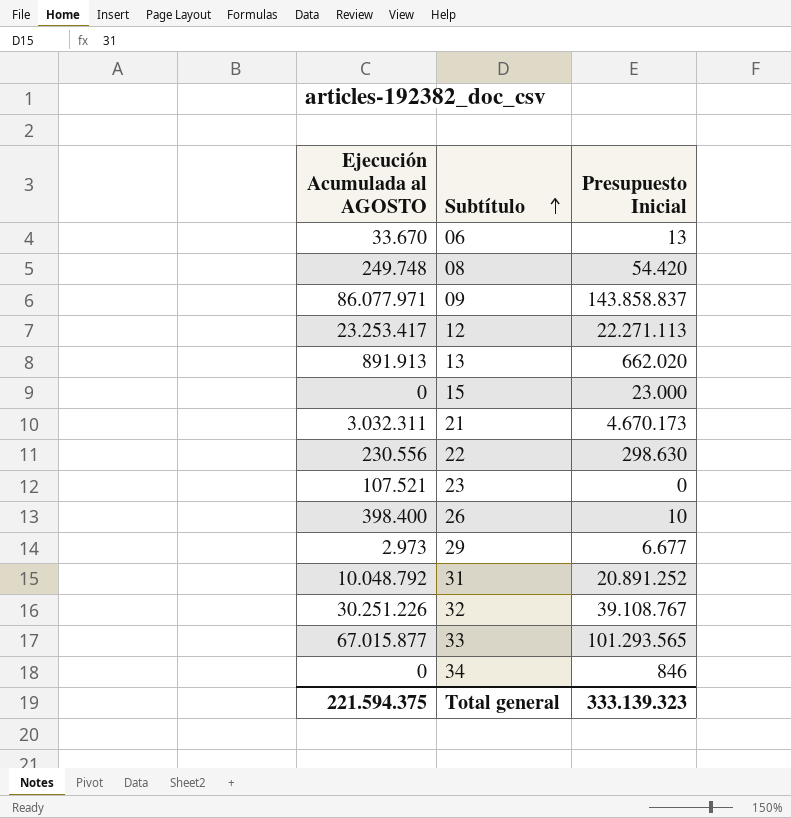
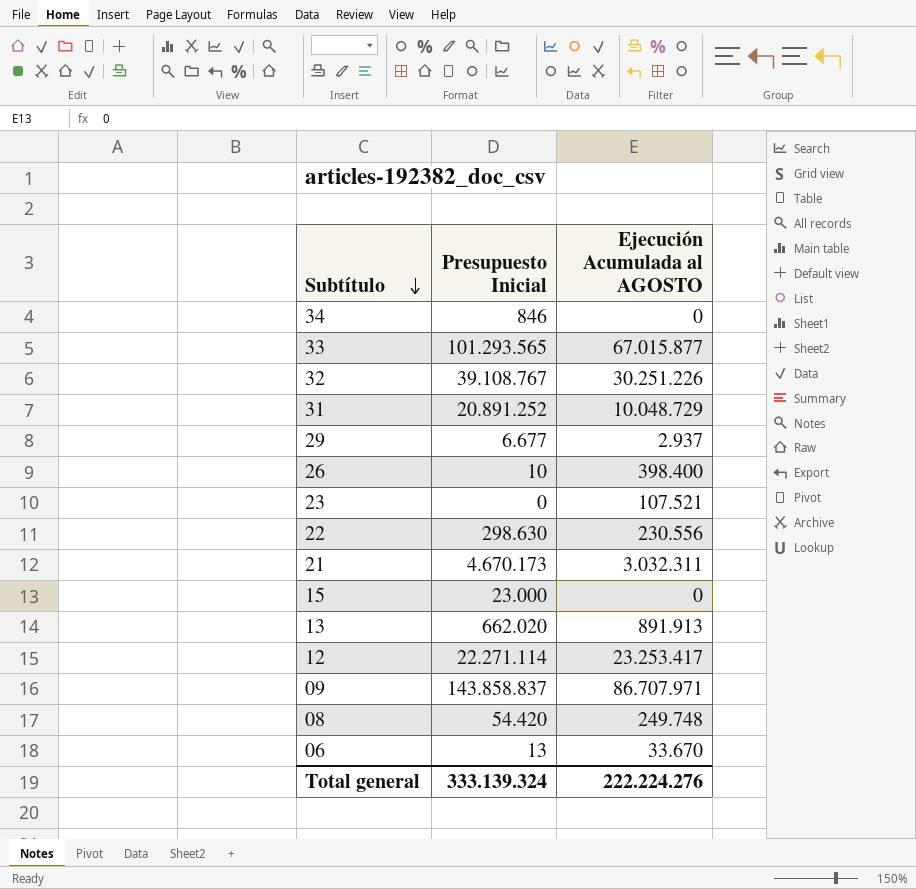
row order: Subtítulo ascending -> Subtítulo descending
column Ejecución Acumulada al AGOSTO | position: 1 -> 3
31 | Ejecución Acumulada al AGOSTO: 10.048.792 -> 10.048.729
29 | Ejecución Acumulada al AGOSTO: 2.973 -> 2.937
12 | Presupuesto Inicial: 22.271.113 -> 22.271.114
09 | Ejecución Acumulada al AGOSTO: 86.077.971 -> 86.707.971
Total general | Presupuesto Inicial: 333.139.323 -> 333.139.324
Total general | Ejecución Acumulada al AGOSTO: 221.594.375 -> 222.224.276

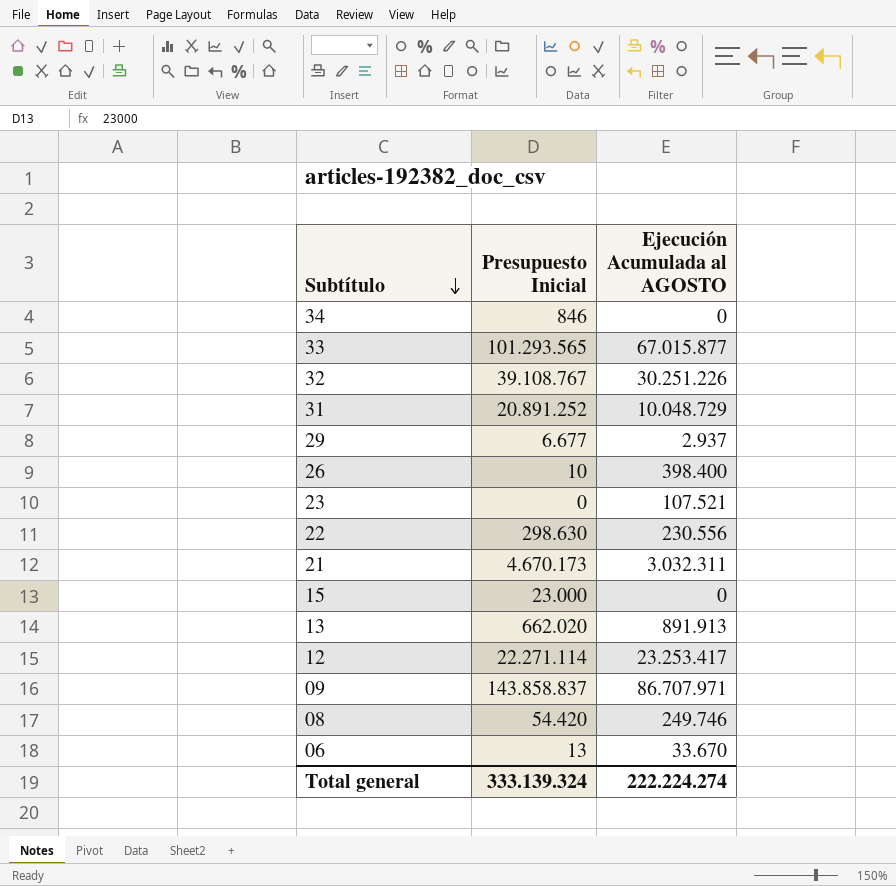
08 | Ejecución Acumulada al AGOSTO: 249.748 -> 249.746
Total general | Ejecución Acumulada al AGOSTO: 222.224.276 -> 222.224.274

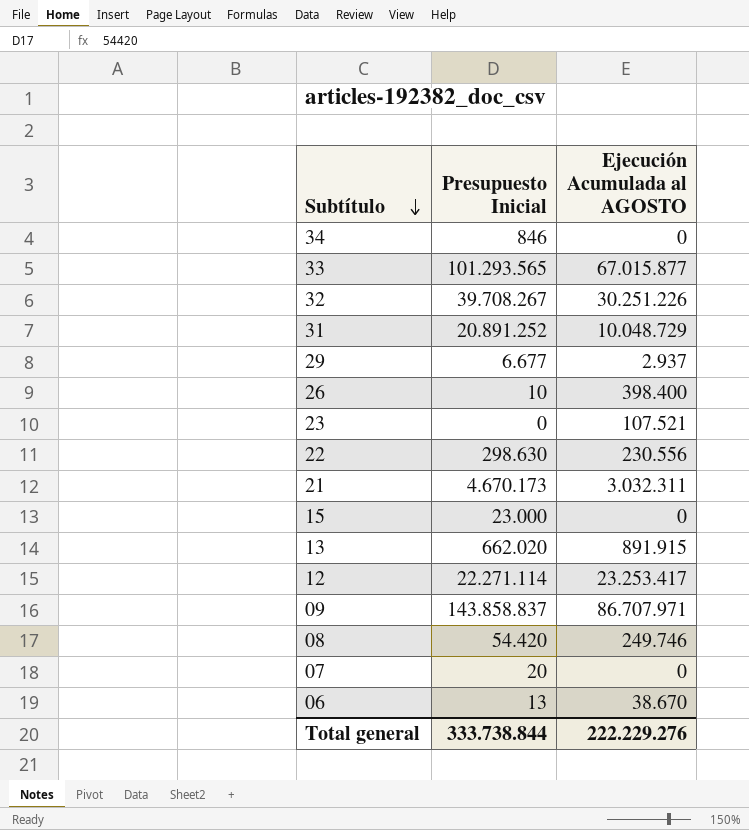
32 | Presupuesto Inicial: 39.108.767 -> 39.708.267
13 | Ejecución Acumulada al AGOSTO: 891.913 -> 891.915
row 07: none -> 20 | 0
06 | Ejecución Acumulada al AGOSTO: 33.670 -> 38.670
Total general | Presupuesto Inicial: 333.139.324 -> 333.738.844
Total general | Ejecución Acumulada al AGOSTO: 222.224.274 -> 222.229.276

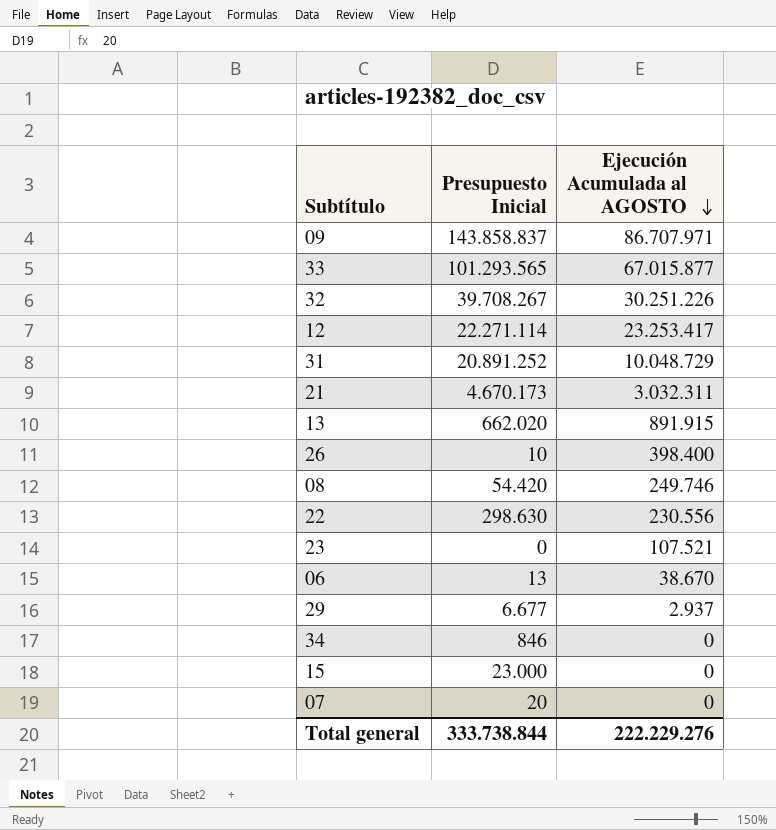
row order: Subtítulo descending -> Ejecución Acumulada al AGOSTO descending

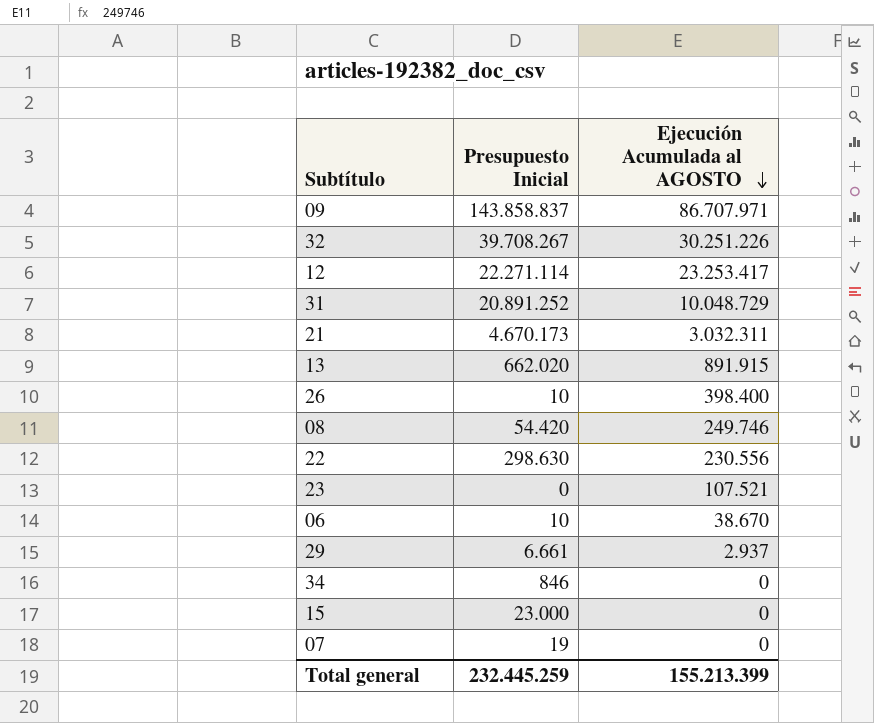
row 33: 101.293.565 | 67.015.877 -> none
06 | Presupuesto Inicial: 13 -> 10
29 | Presupuesto Inicial: 6.677 -> 6.661
07 | Presupuesto Inicial: 20 -> 19
Total general | Presupuesto Inicial: 333.738.844 -> 232.445.259
Total general | Ejecución Acumulada al AGOSTO: 222.229.276 -> 155.213.399

